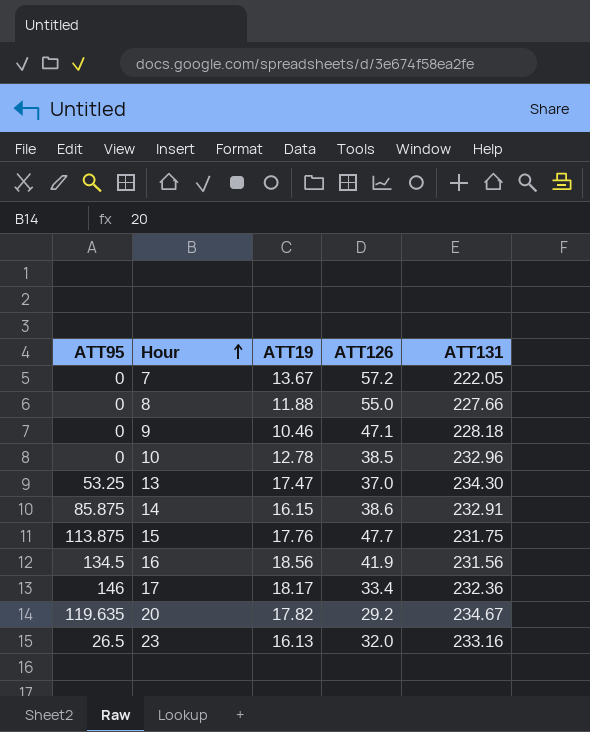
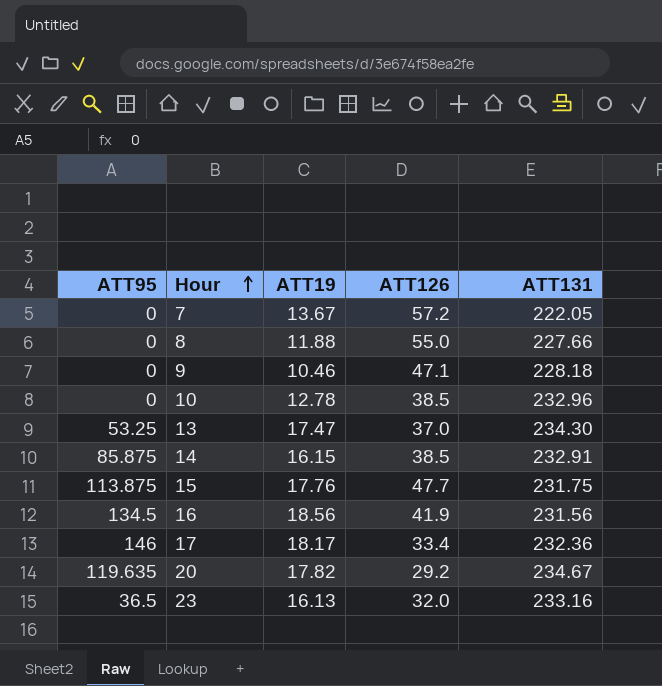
14 | ATT126: 38.6 -> 38.5
23 | ATT95: 26.5 -> 36.5

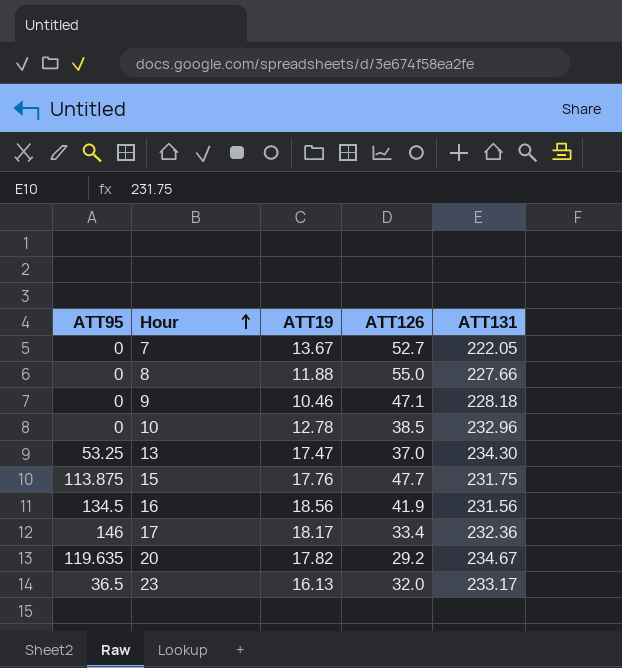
row 14: 85.875 | 16.15 | 38.5 | 232.91 -> none
7 | ATT126: 57.2 -> 52.7
23 | ATT131: 233.16 -> 233.17

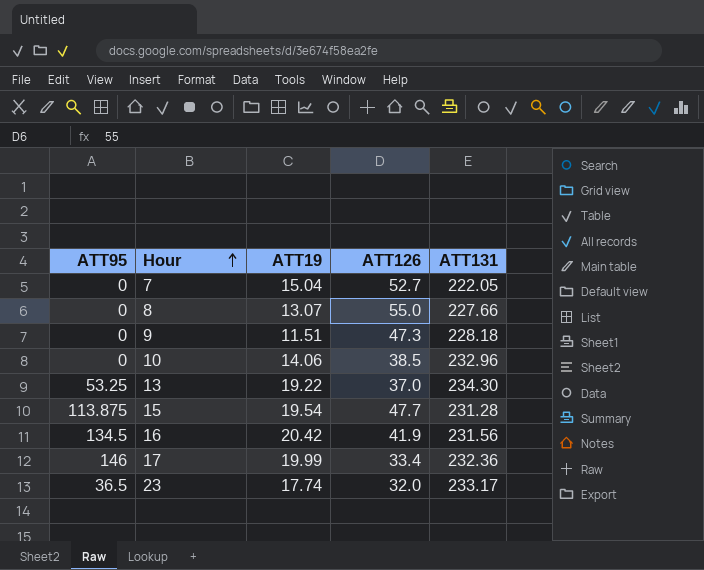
row 20: 119.635 | 17.82 | 29.2 | 234.67 -> none
7 | ATT19: 13.67 -> 15.04
8 | ATT19: 11.88 -> 13.07
9 | ATT19: 10.46 -> 11.51
9 | ATT126: 47.1 -> 47.3
10 | ATT19: 12.78 -> 14.06
13 | ATT19: 17.47 -> 19.22
15 | ATT19: 17.76 -> 19.54
15 | ATT131: 231.75 -> 231.28
16 | ATT19: 18.56 -> 20.42
17 | ATT19: 18.17 -> 19.99
23 | ATT19: 16.13 -> 17.74

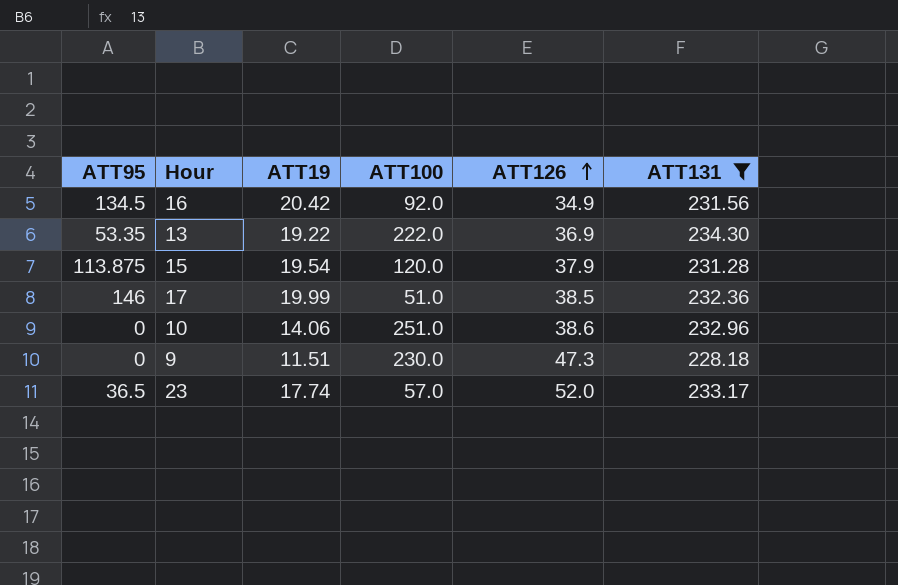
filter: none -> ATT131 >= 228.18
row order: Hour ascending -> ATT126 ascending
column ATT100 | position: none -> 4
16 | ATT126: 41.9 -> 34.9
13 | ATT95: 53.25 -> 53.35
13 | ATT126: 37.0 -> 36.9
15 | ATT126: 47.7 -> 37.9
17 | ATT126: 33.4 -> 38.5
10 | ATT126: 38.5 -> 38.6
23 | ATT126: 32.0 -> 52.0

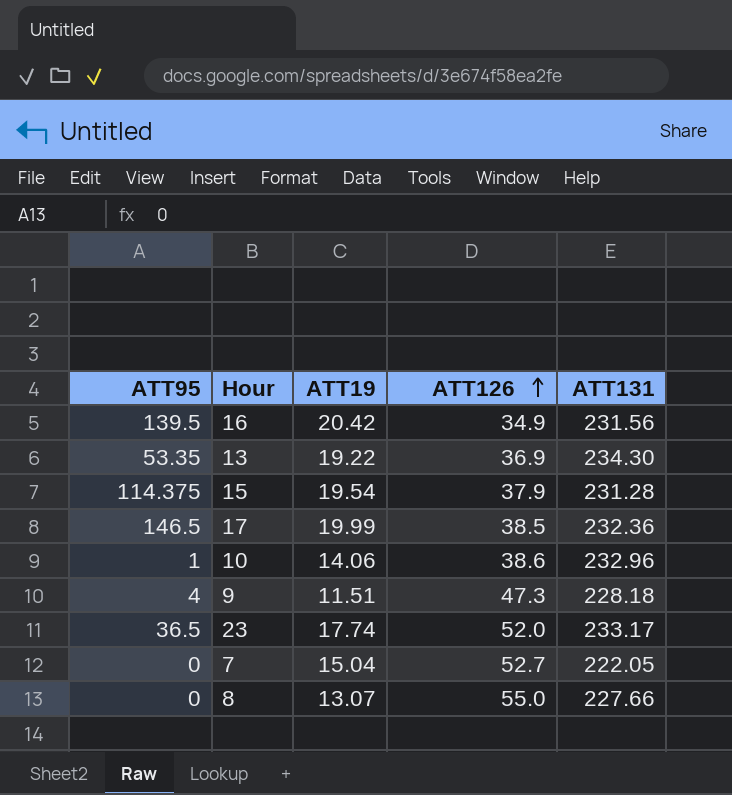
filter: ATT131 >= 228.18 -> none
column ATT100 | position: 4 -> none
16 | ATT95: 134.5 -> 139.5
15 | ATT95: 113.875 -> 114.375
17 | ATT95: 146 -> 146.5
10 | ATT95: 0 -> 1
9 | ATT95: 0 -> 4

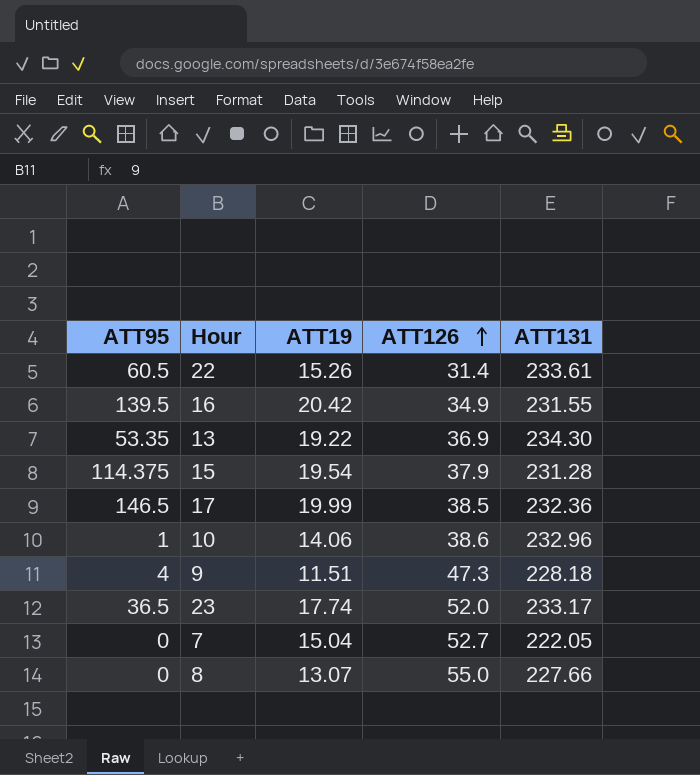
row 22: none -> 60.5 | 15.26 | 31.4 | 233.61
16 | ATT131: 231.56 -> 231.55

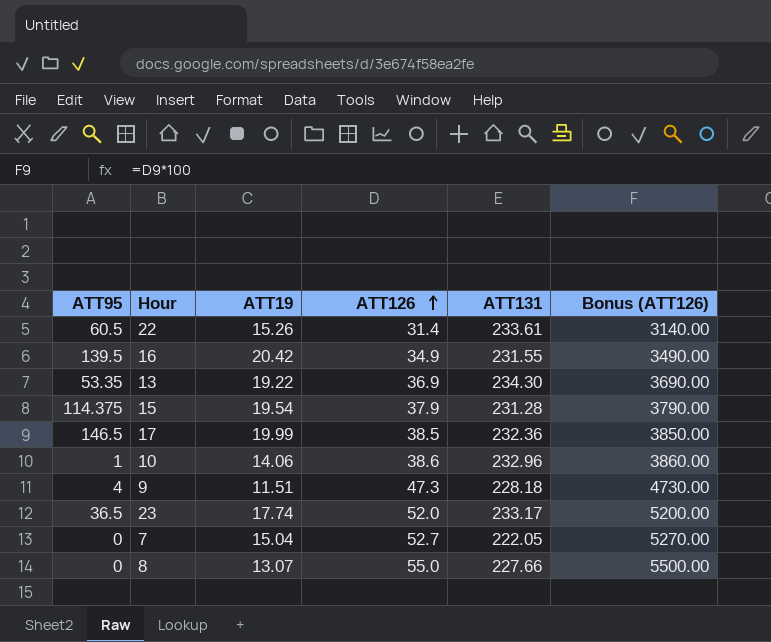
column Bonus (ATT126) | formula: none -> [ATT126] * 100

